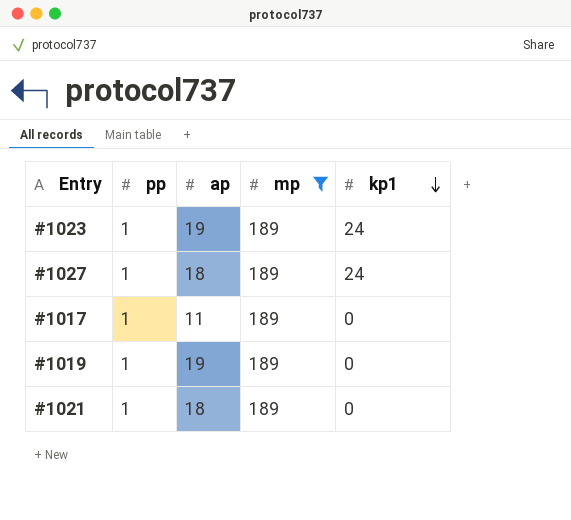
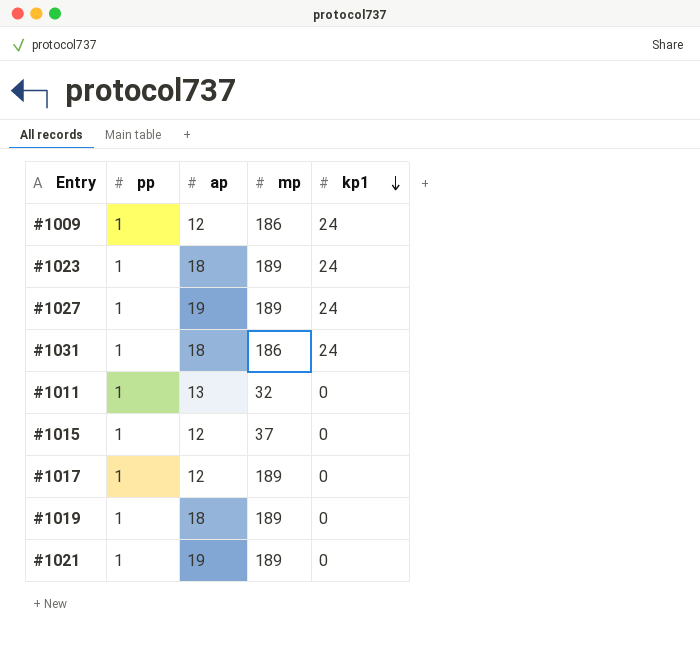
filter: mp = 189 -> none
#1023 | ap: 19 -> 18
#1027 | ap: 18 -> 19
#1017 | ap: 11 -> 12
#1019 | ap: 19 -> 18
#1021 | ap: 18 -> 19

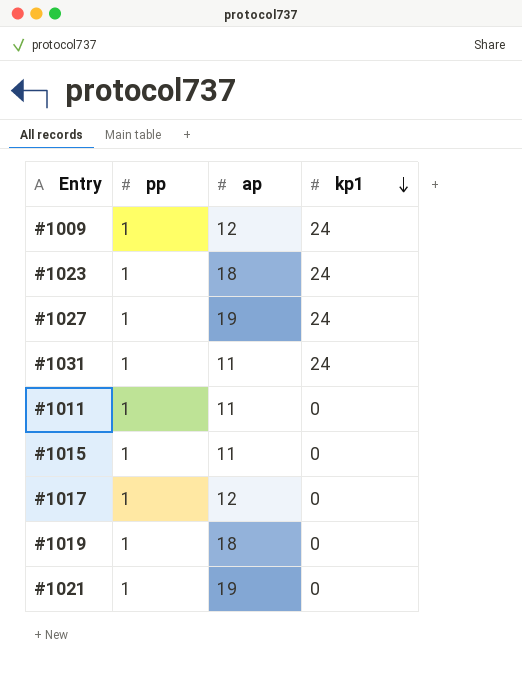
column mp | position: 4 -> none
#1031 | ap: 18 -> 11
#1011 | ap: 13 -> 11
#1015 | ap: 12 -> 11

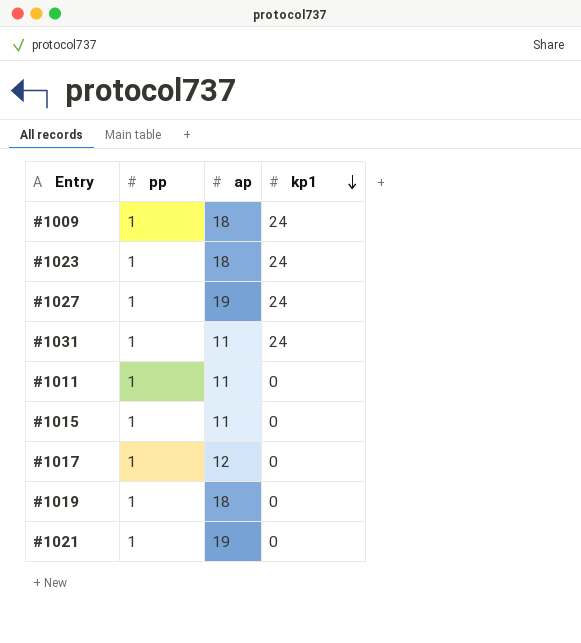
#1009 | ap: 12 -> 18

